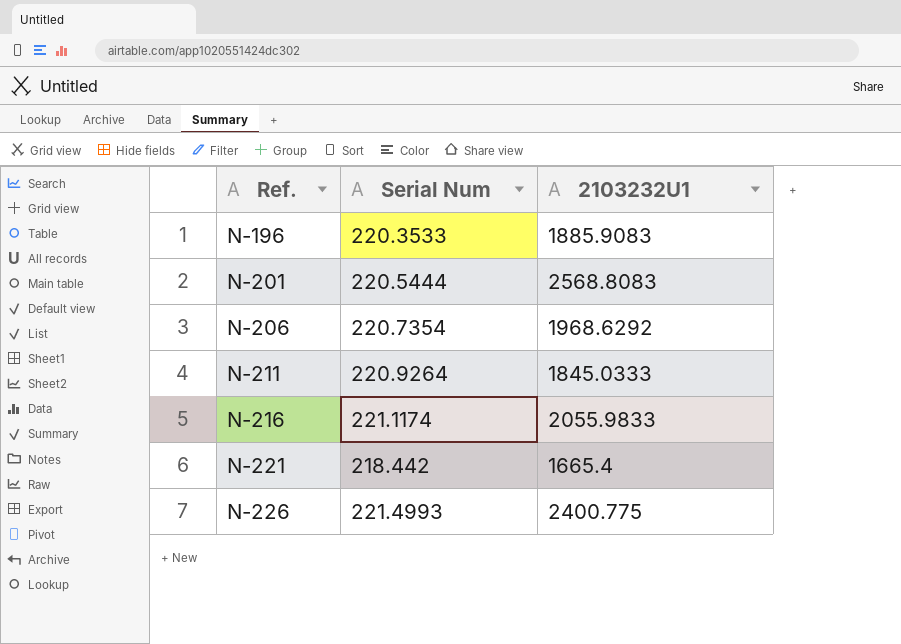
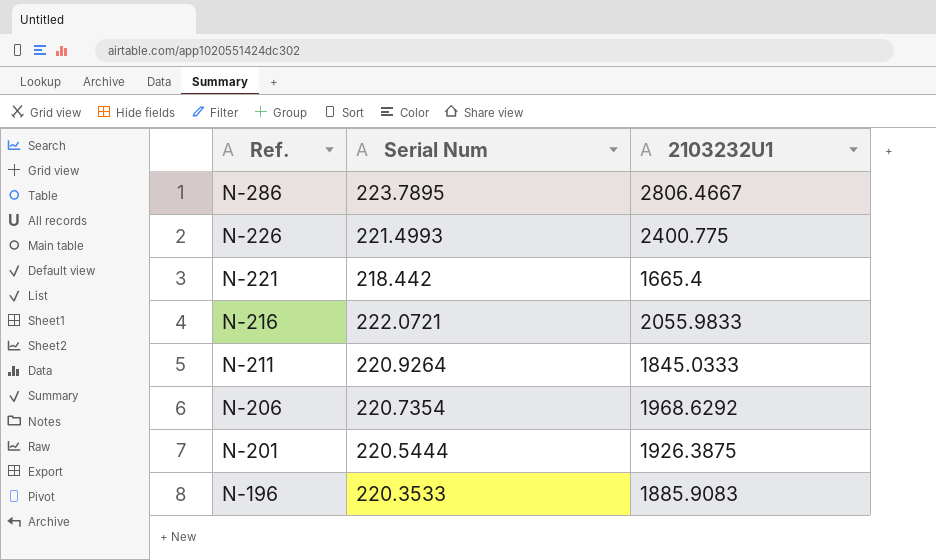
row order: Ref. ascending -> Ref. descending
row N-286: none -> 223.7895 | 2806.4667
N-216 | Serial Num: 221.1174 -> 222.0721
N-201 | 2103232U1: 2568.8083 -> 1926.3875

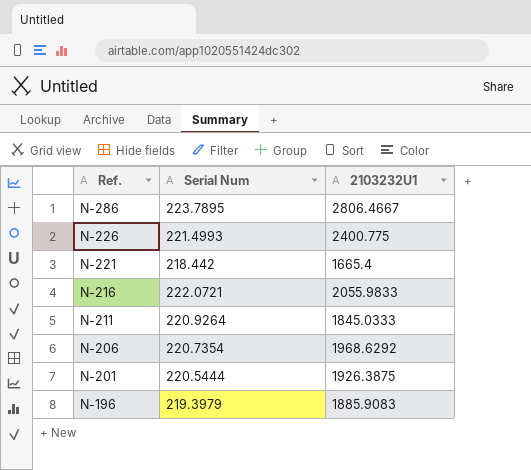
N-196 | Serial Num: 220.3533 -> 219.3979

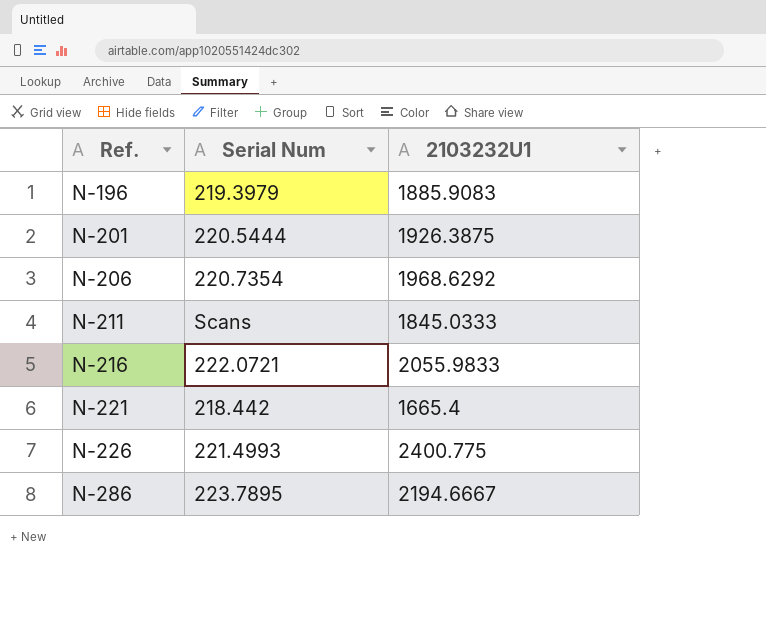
row order: Ref. descending -> Ref. ascending
N-211 | Serial Num: 220.9264 -> Scans
N-286 | 2103232U1: 2806.4667 -> 2194.6667

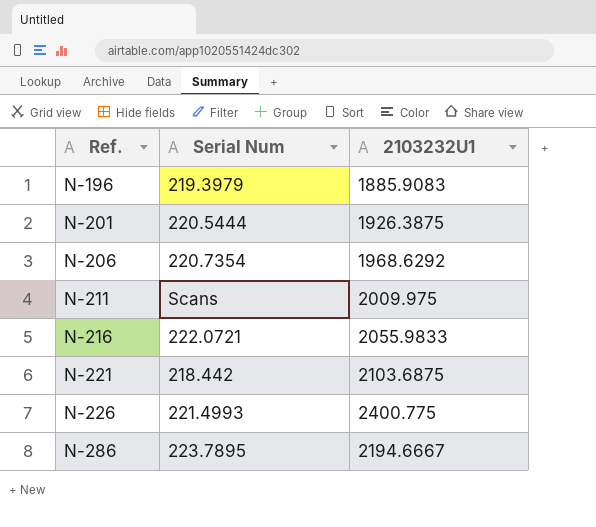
N-211 | 2103232U1: 1845.0333 -> 2009.975
N-221 | 2103232U1: 1665.4 -> 2103.6875

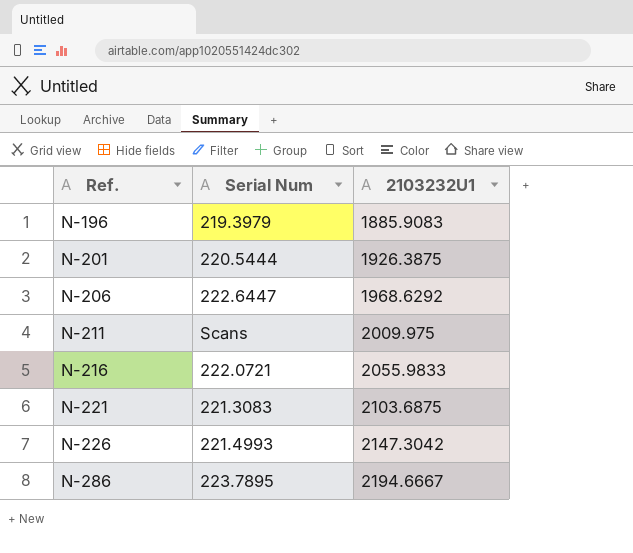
N-206 | Serial Num: 220.7354 -> 222.6447
N-221 | Serial Num: 218.442 -> 221.3083
N-226 | 2103232U1: 2400.775 -> 2147.3042

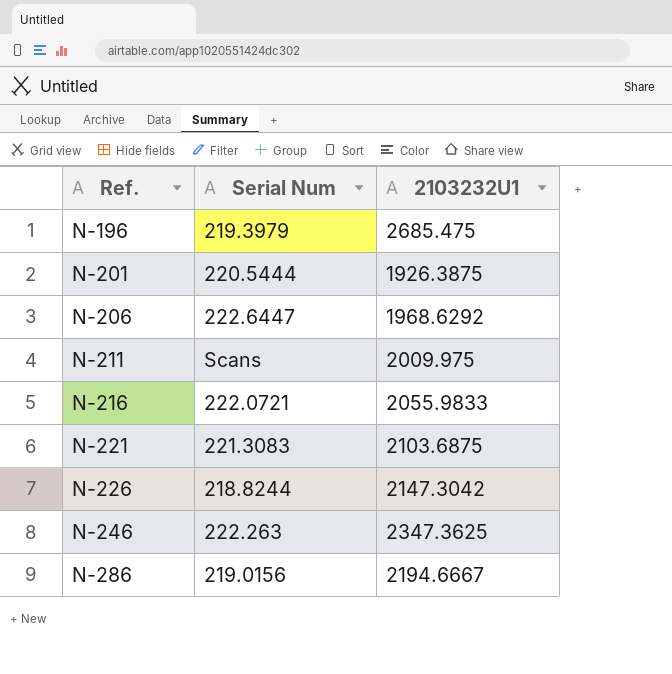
N-196 | 2103232U1: 1885.9083 -> 2685.475
N-226 | Serial Num: 221.4993 -> 218.8244
row N-246: none -> 222.263 | 2347.3625
N-286 | Serial Num: 223.7895 -> 219.0156

